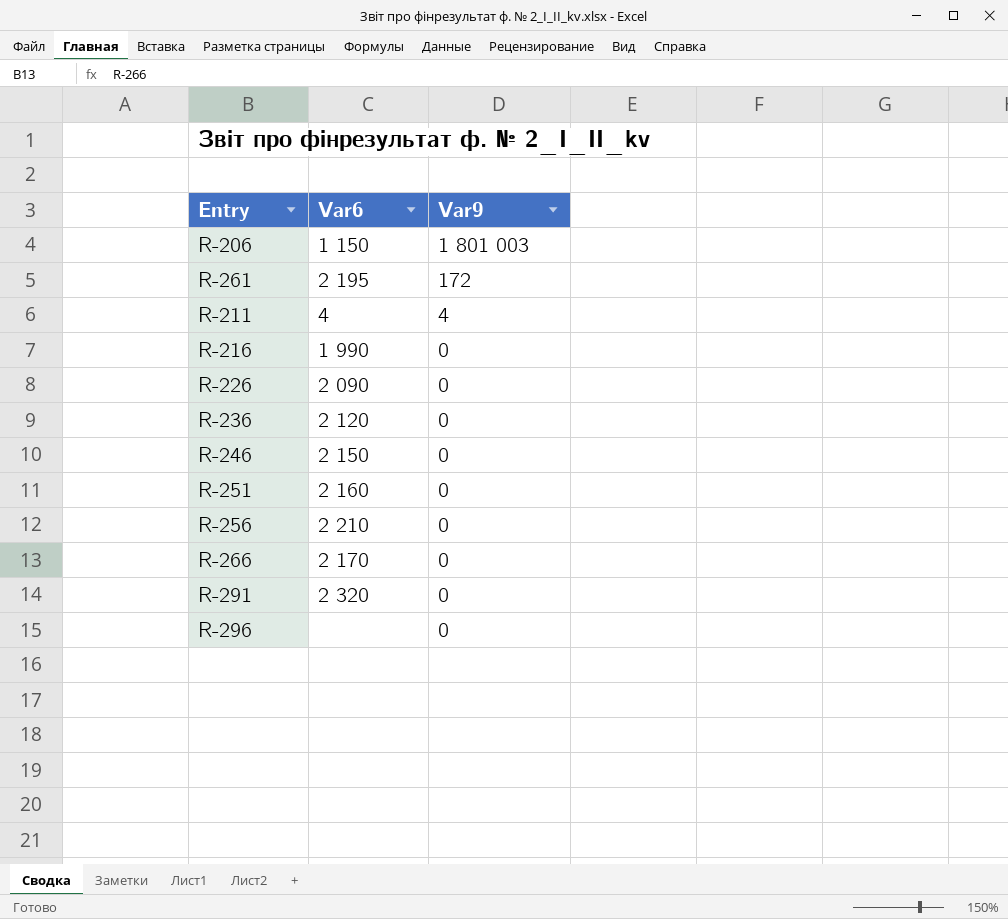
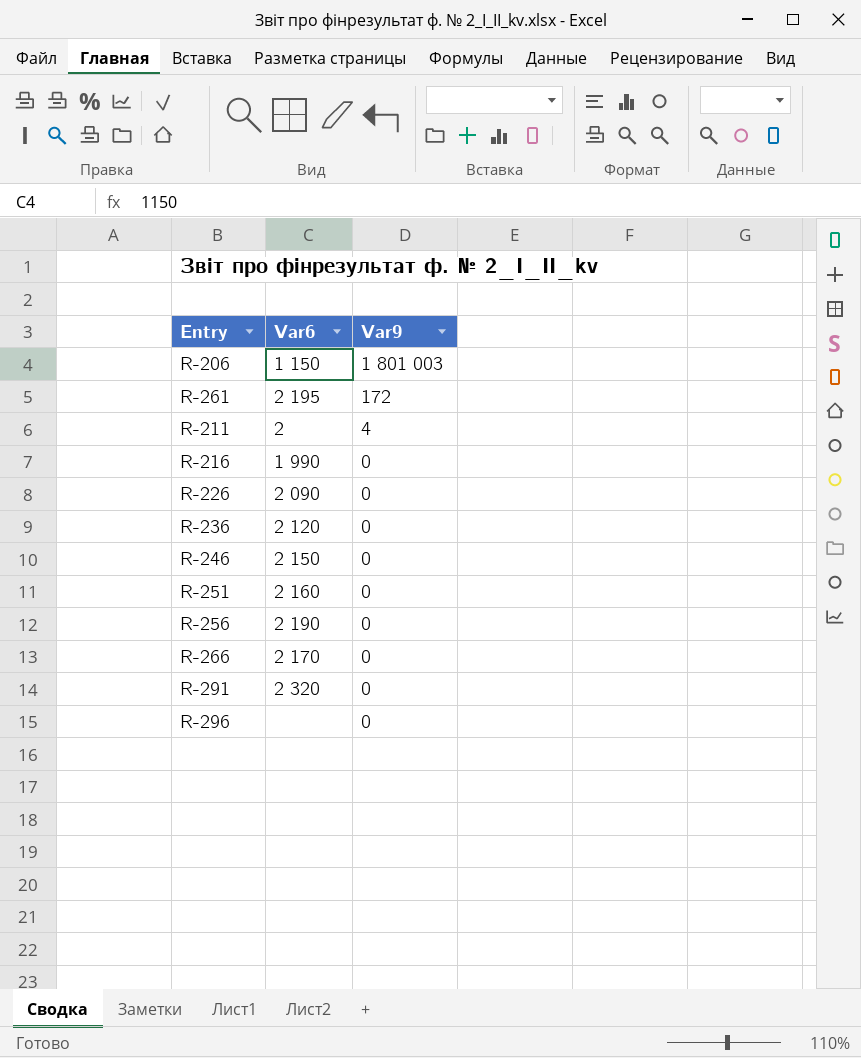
R-211 | Var6: 4 -> 2
R-256 | Var6: 2 210 -> 2 190

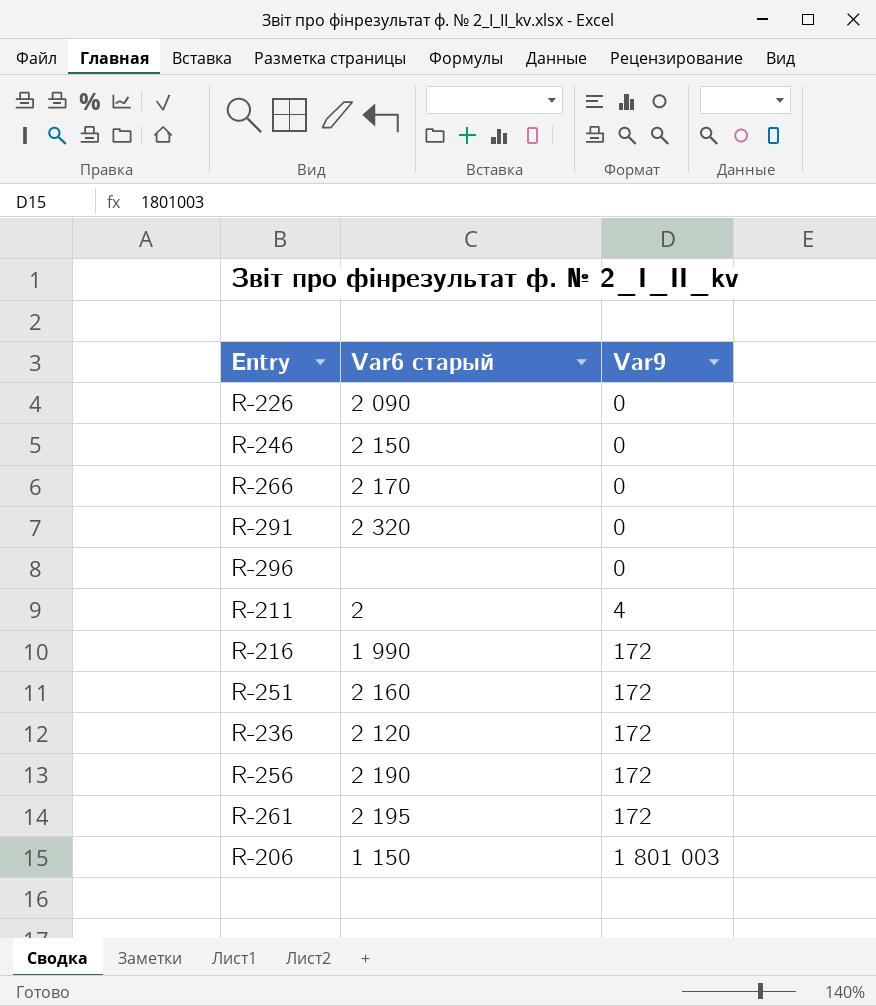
row order: Var9 descending -> Var9 ascending
column name: Var6 -> Var6 старый
R-216 | Var9: 0 -> 172
R-251 | Var9: 0 -> 172
R-236 | Var9: 0 -> 172
R-256 | Var9: 0 -> 172

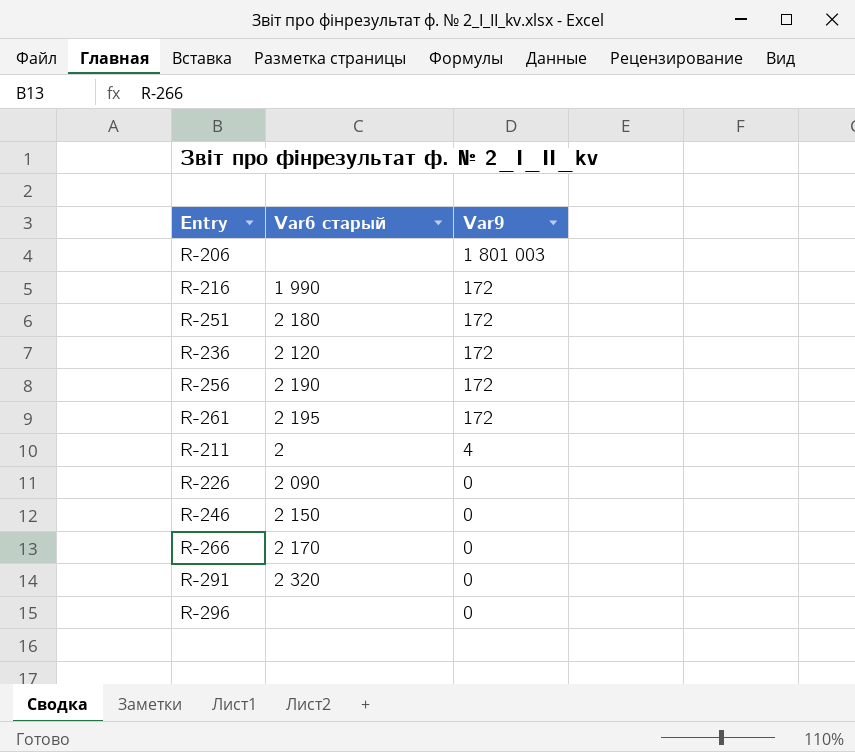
row order: Var9 ascending -> Var9 descending
R-206 | Var6 старый: 1 150 -> none
R-251 | Var6 старый: 2 160 -> 2 180

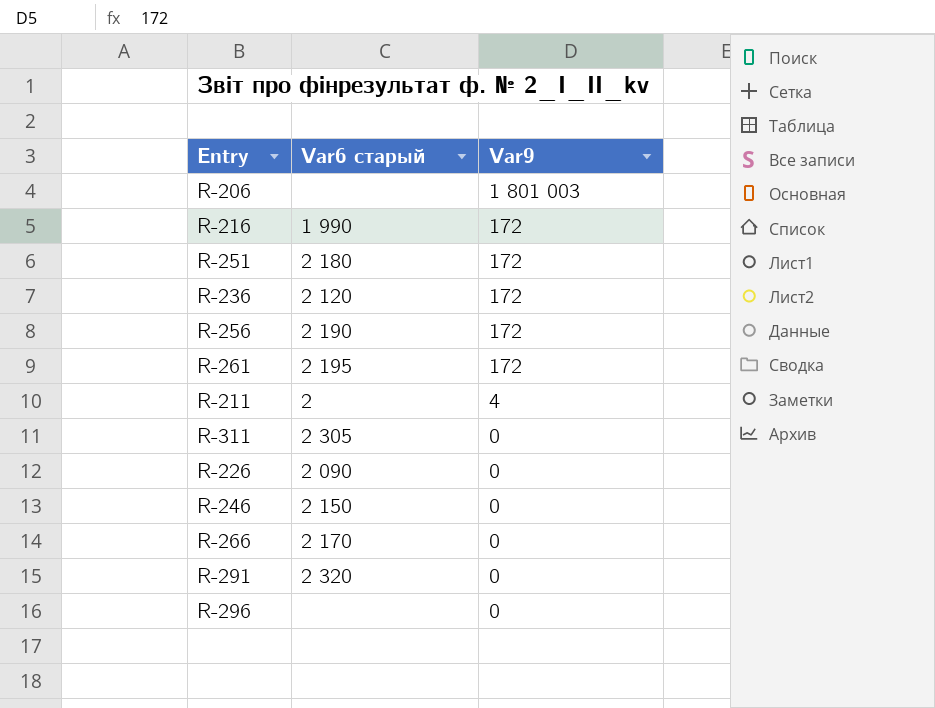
row R-311: none -> 2 305 | 0

